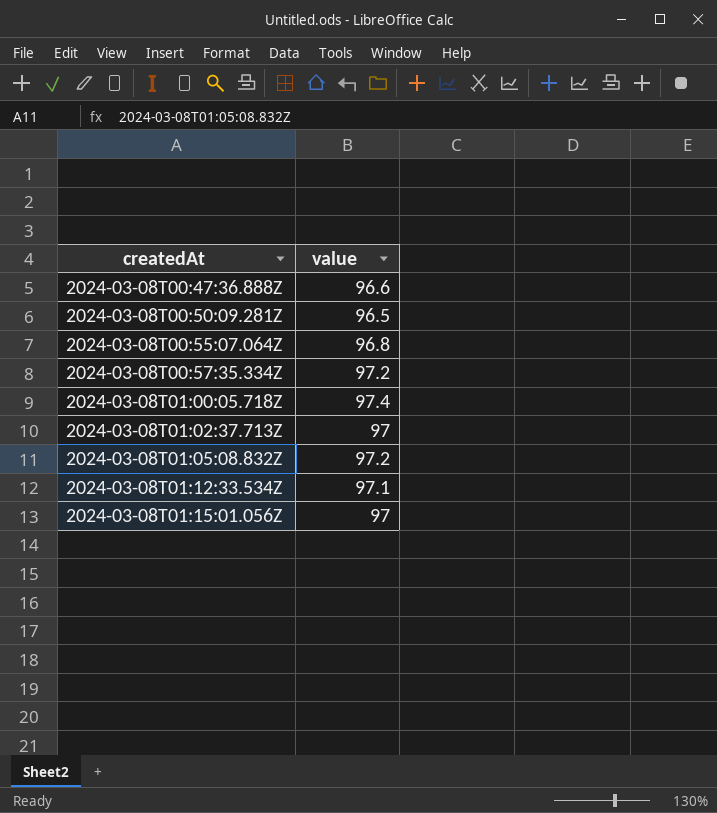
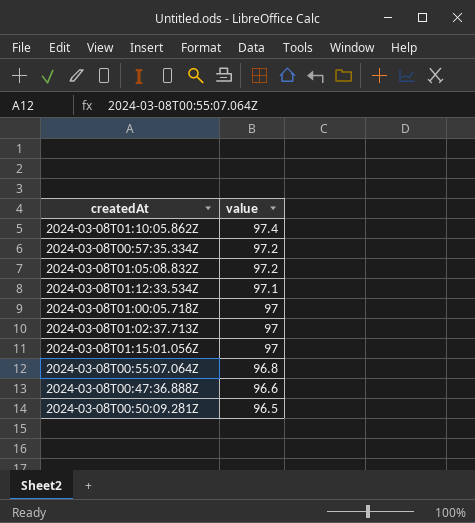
row order: createdAt ascending -> value descending
row 2024-03-08T01:10:05.862Z: none -> 97.4
2024-03-08T01:00:05.718Z | value: 97.4 -> 97

